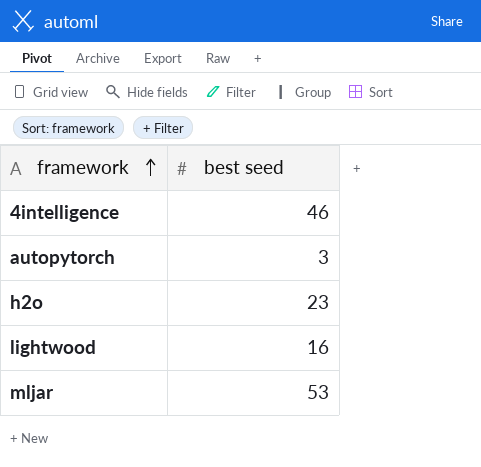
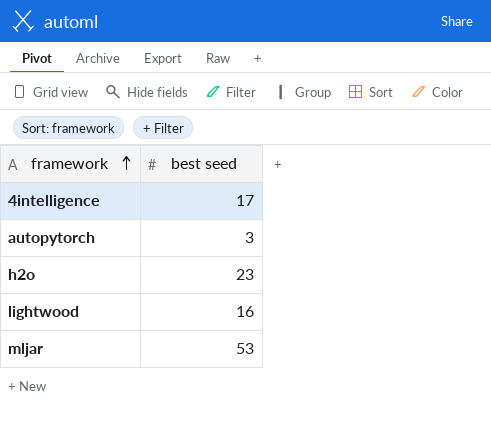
4intelligence | best seed: 46 -> 17

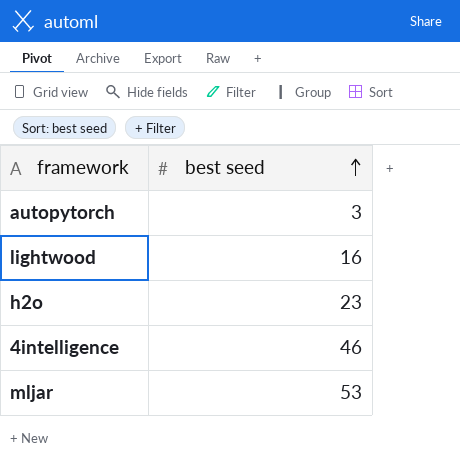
row order: framework ascending -> best seed ascending
4intelligence | best seed: 17 -> 46

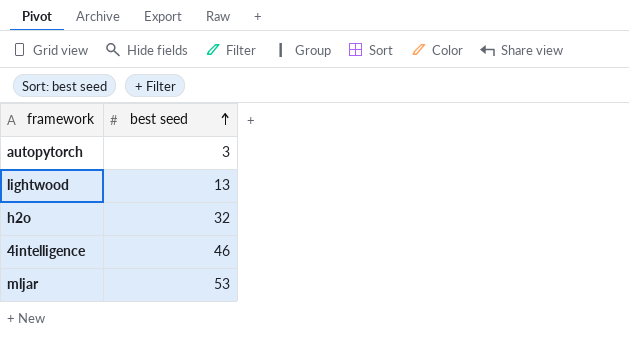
lightwood | best seed: 16 -> 13
h2o | best seed: 23 -> 32

